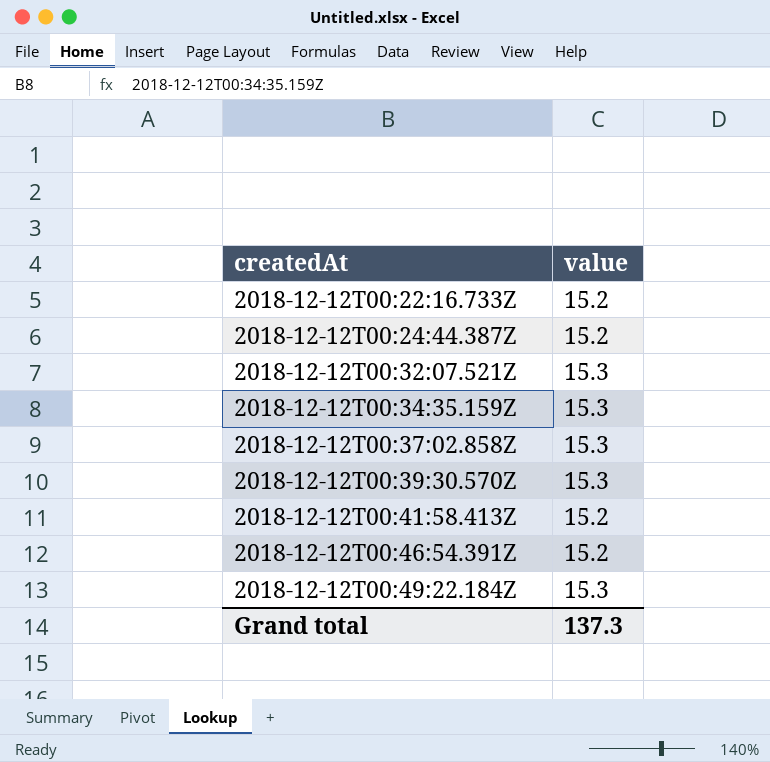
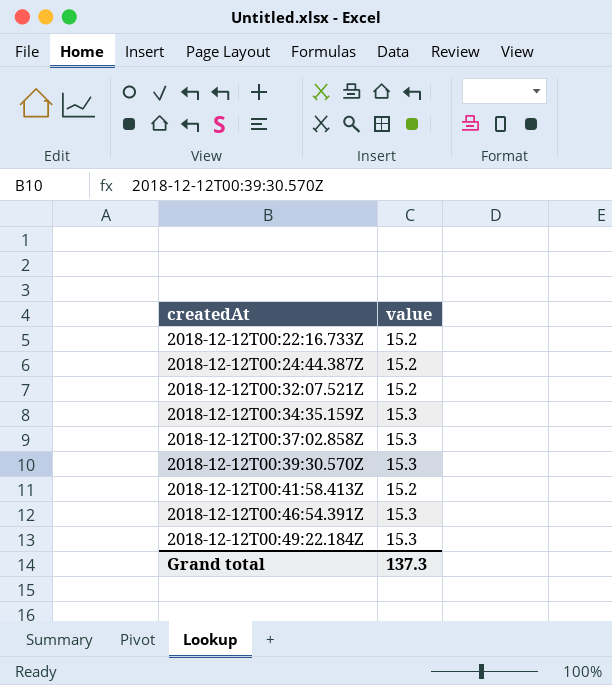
2018-12-12T00:32:07.521Z | value: 15.3 -> 15.2
2018-12-12T00:46:54.391Z | value: 15.2 -> 15.3

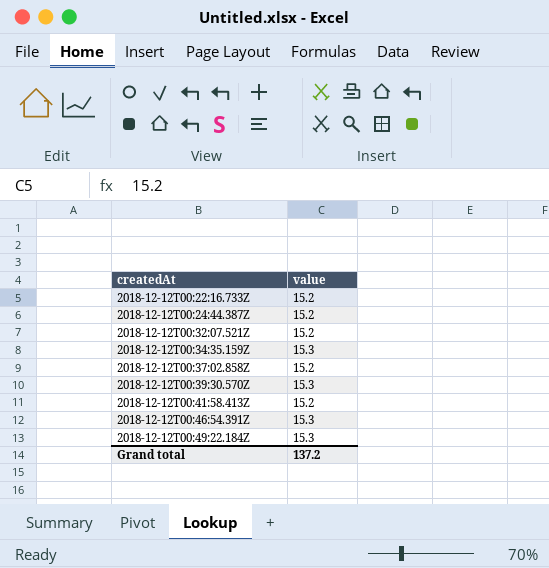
2018-12-12T00:37:02.858Z | value: 15.3 -> 15.2
Grand total | value: 137.3 -> 137.2

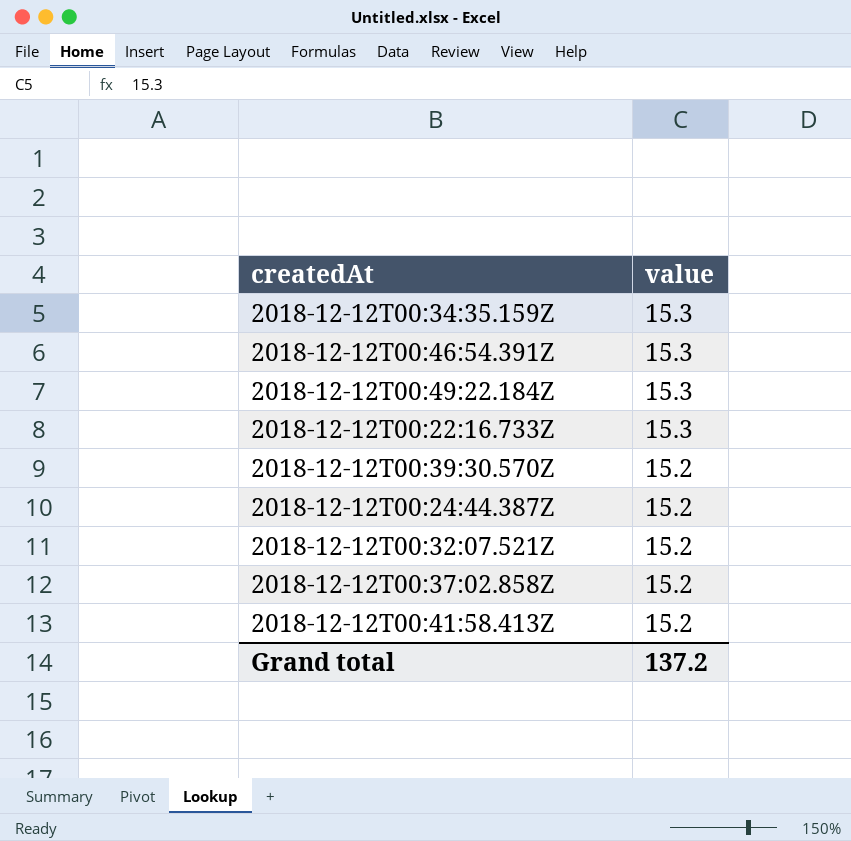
row order: createdAt ascending -> value descending
2018-12-12T00:22:16.733Z | value: 15.2 -> 15.3
2018-12-12T00:39:30.570Z | value: 15.3 -> 15.2

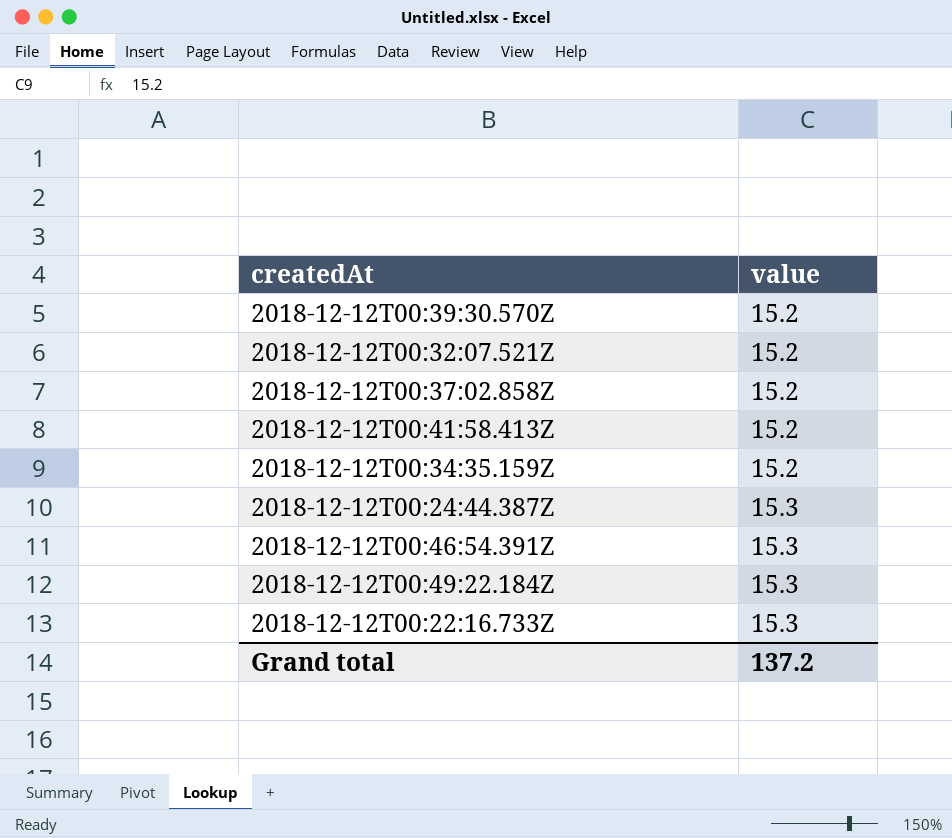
row order: value descending -> value ascending
2018-12-12T00:34:35.159Z | value: 15.3 -> 15.2
2018-12-12T00:24:44.387Z | value: 15.2 -> 15.3

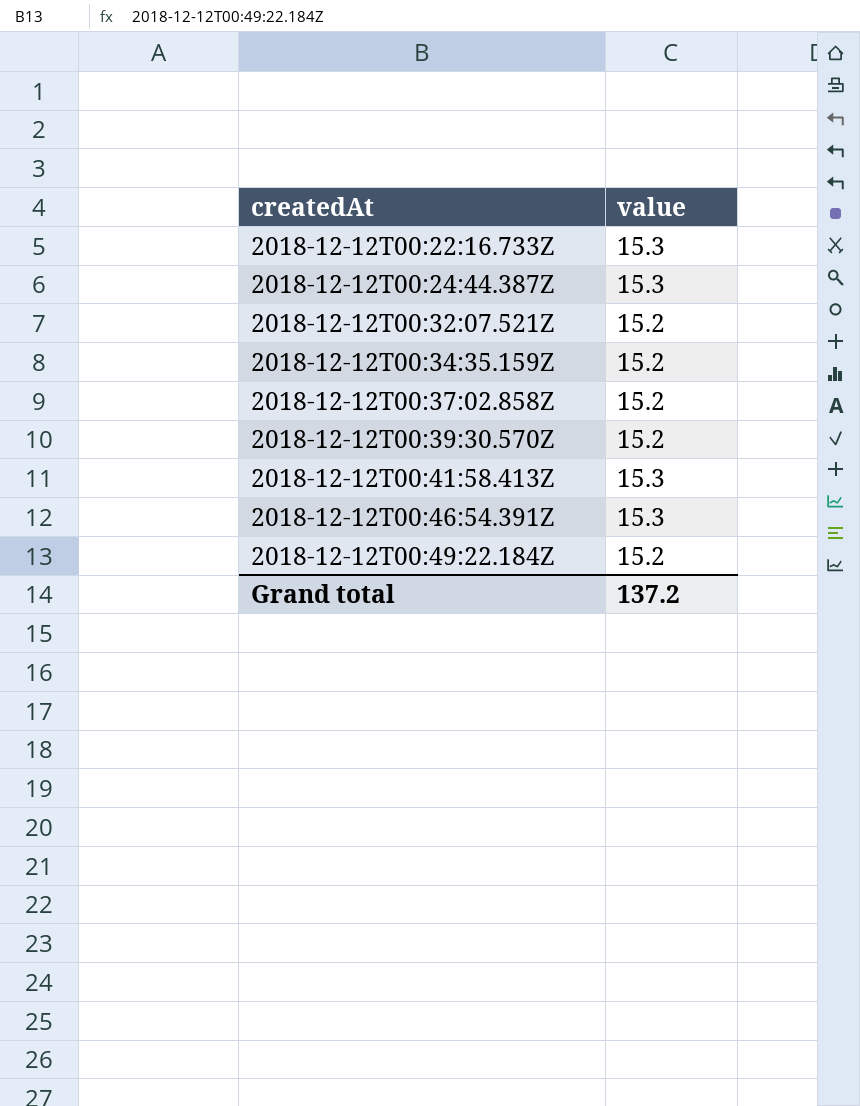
row order: value ascending -> createdAt ascending
2018-12-12T00:41:58.413Z | value: 15.2 -> 15.3
2018-12-12T00:49:22.184Z | value: 15.3 -> 15.2

